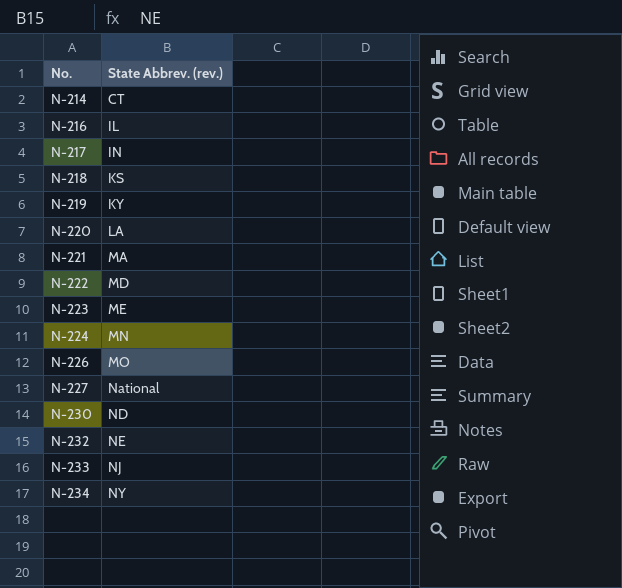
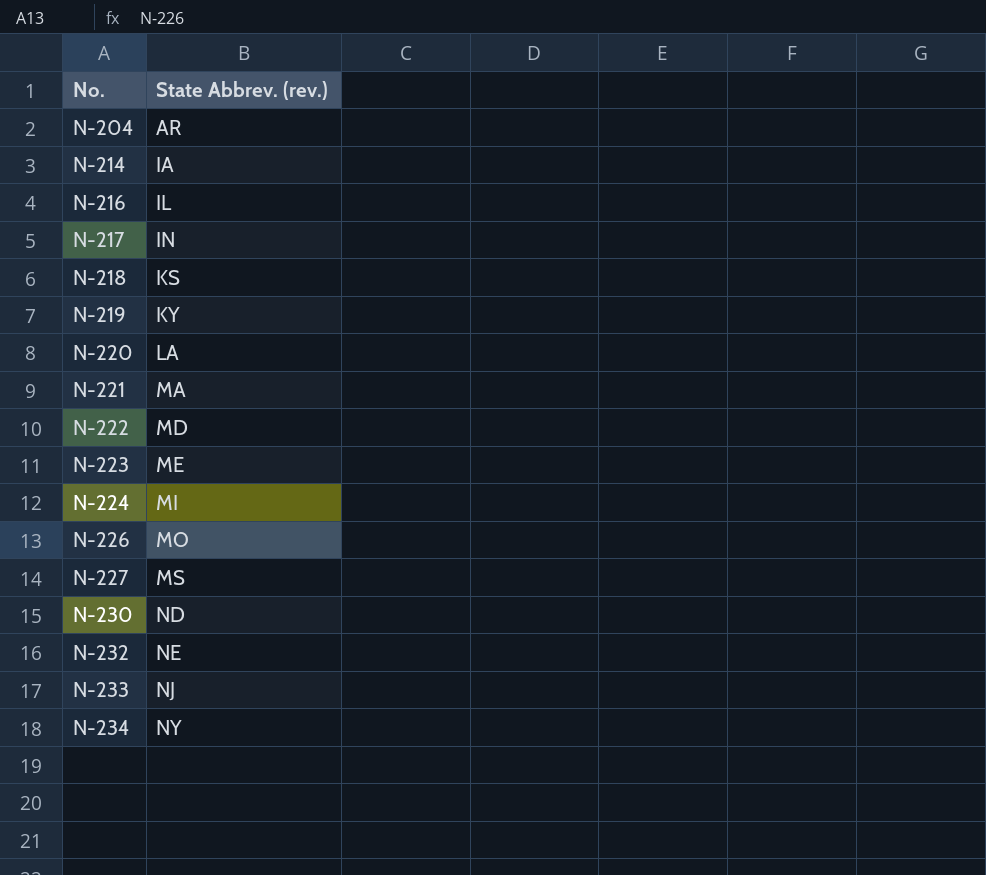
row N-204: none -> AR
N-214 | State Abbrev. (rev.): CT -> IA
N-224 | State Abbrev. (rev.): MN -> MI
N-227 | State Abbrev. (rev.): National -> MS

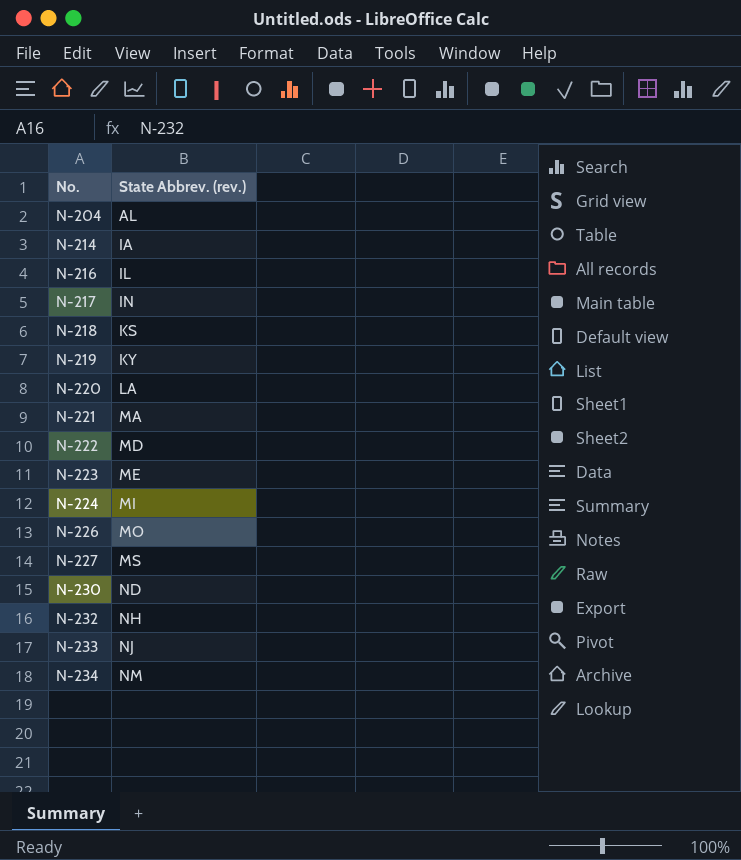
N-204 | State Abbrev. (rev.): AR -> AL
N-232 | State Abbrev. (rev.): NE -> NH
N-234 | State Abbrev. (rev.): NY -> NM

